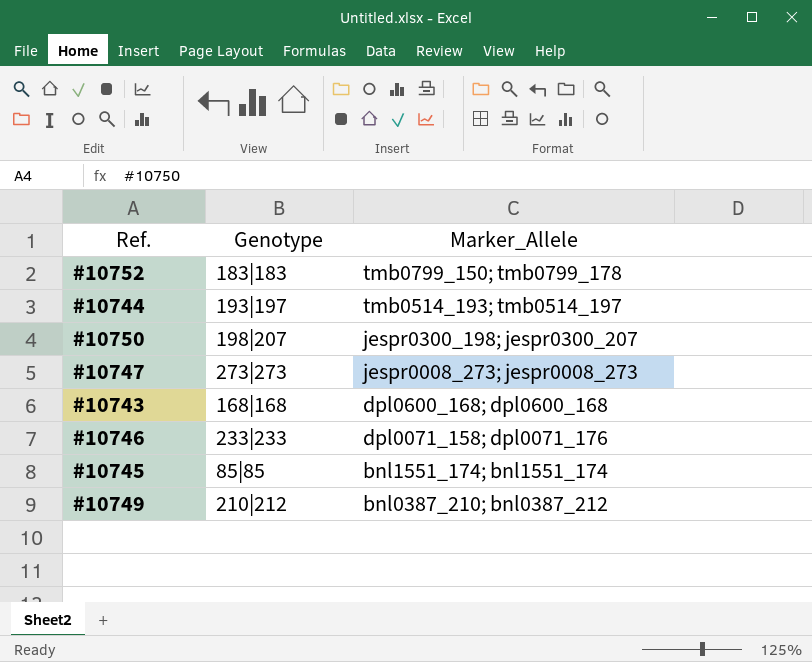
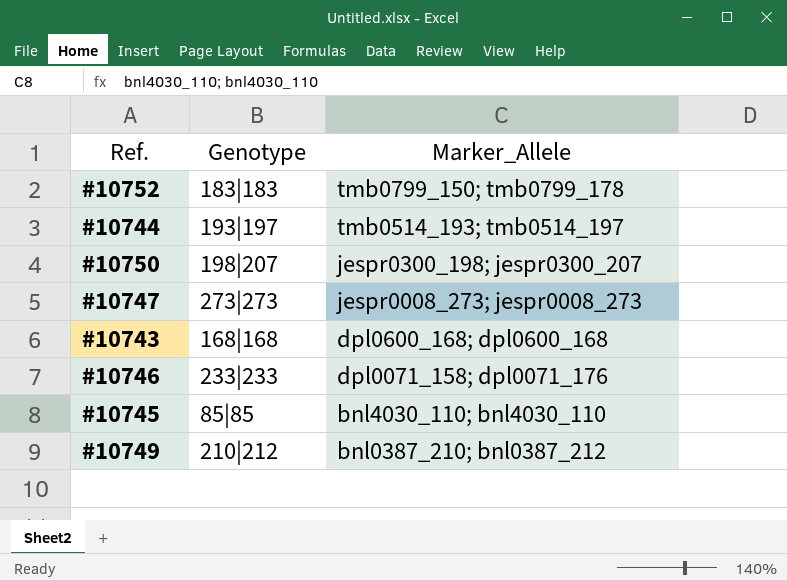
#10745 | Marker_Allele: bnl1551_174; bnl1551_174 -> bnl4030_110; bnl4030_110

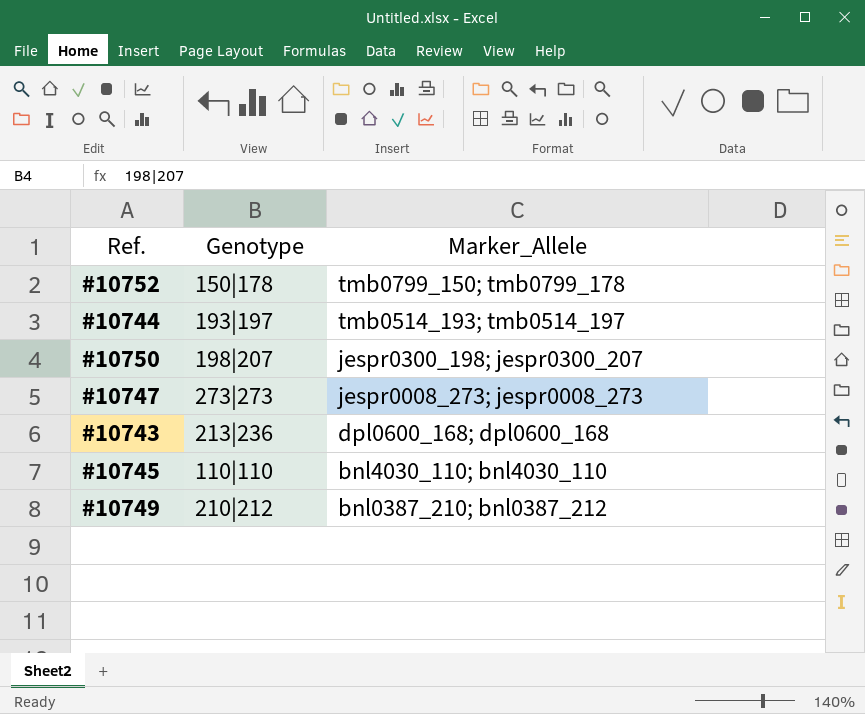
row #10746: 233|233 | dpl0071_158; dpl0071_176 -> none
#10752 | Genotype: 183|183 -> 150|178
#10743 | Genotype: 168|168 -> 213|236
#10745 | Genotype: 85|85 -> 110|110

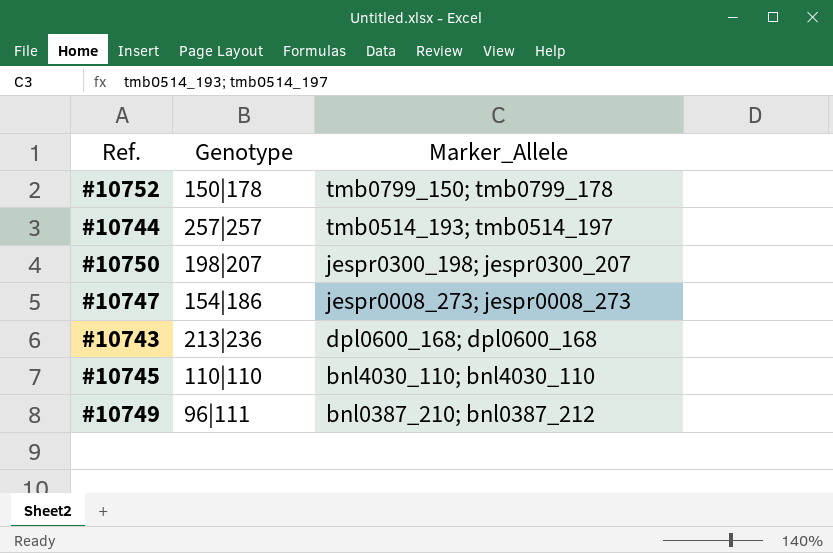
#10744 | Genotype: 193|197 -> 257|257
#10747 | Genotype: 273|273 -> 154|186
#10749 | Genotype: 210|212 -> 96|111

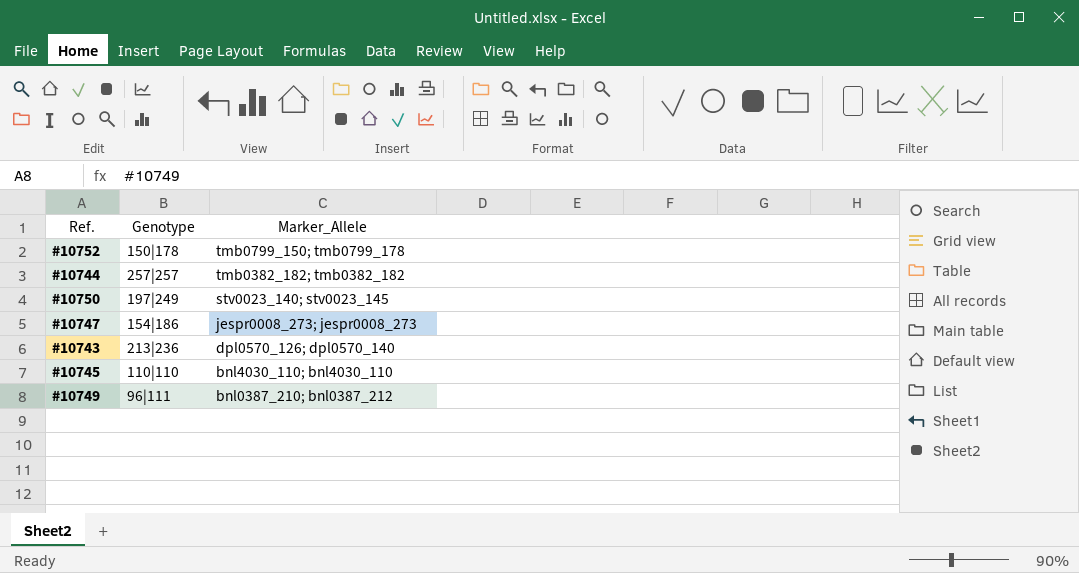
#10744 | Marker_Allele: tmb0514_193; tmb0514_197 -> tmb0382_182; tmb0382_182
#10750 | Genotype: 198|207 -> 197|249
#10750 | Marker_Allele: jespr0300_198; jespr0300_207 -> stv0023_140; stv0023_145
#10743 | Marker_Allele: dpl0600_168; dpl0600_168 -> dpl0570_126; dpl0570_140

